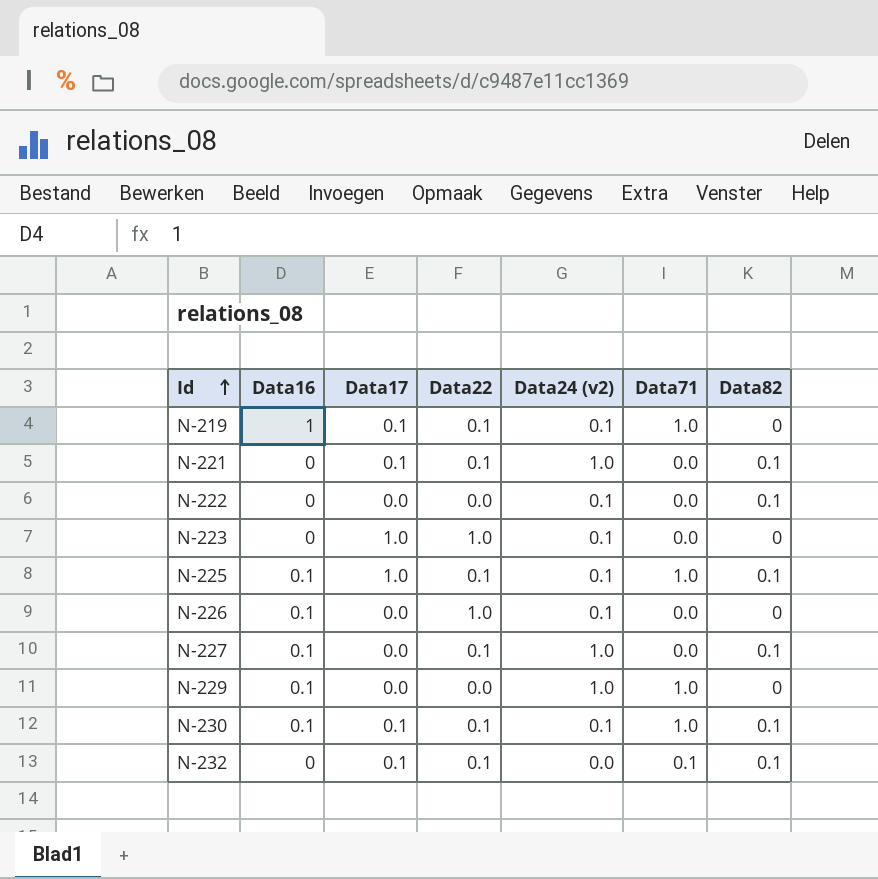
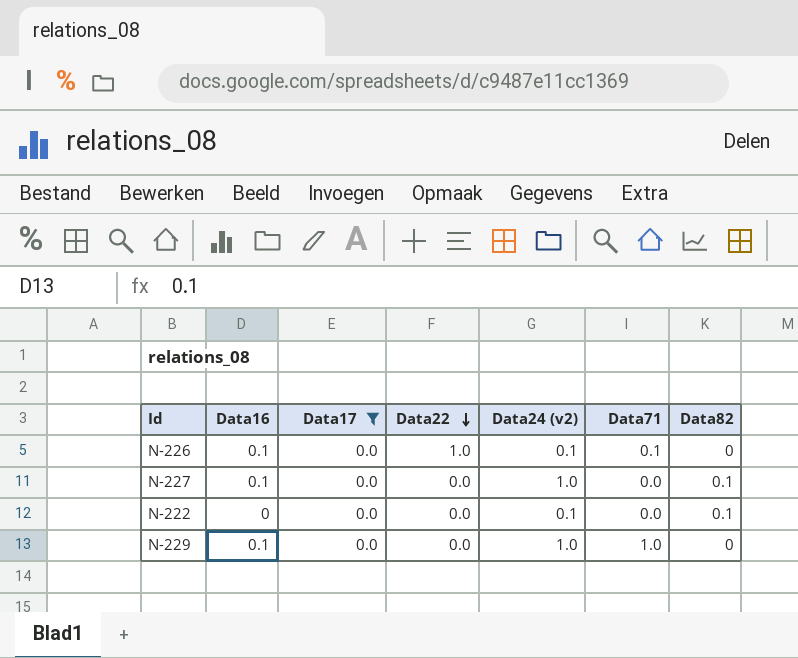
filter: none -> Data17 = 0.0
row order: Id ascending -> Data22 descending
N-226 | Data71: 0.0 -> 0.1
N-227 | Data22: 0.1 -> 0.0

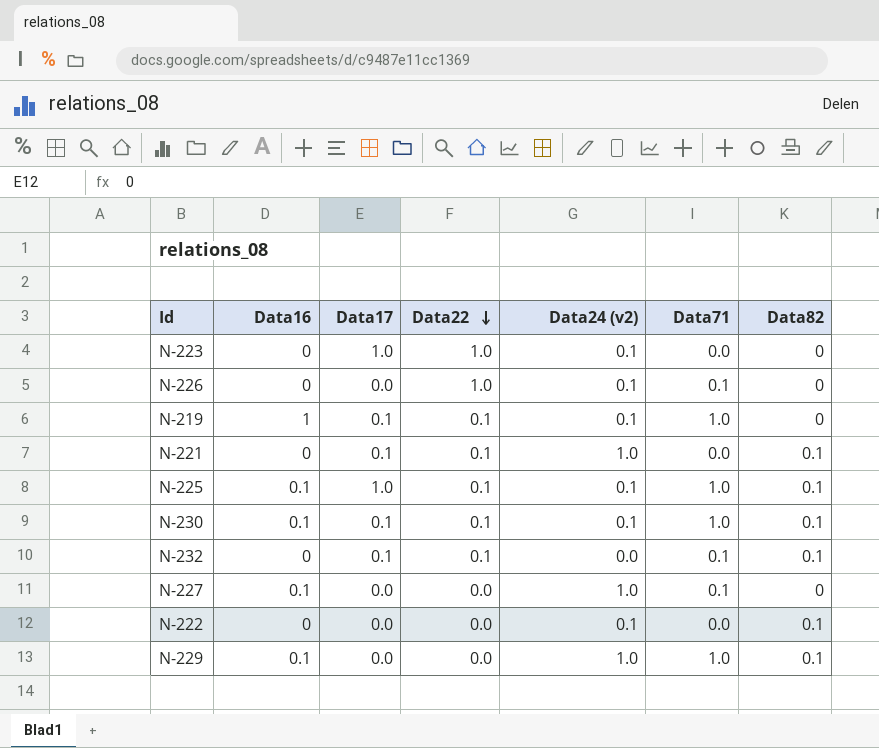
filter: Data17 = 0.0 -> none
N-226 | Data16: 0.1 -> 0
N-227 | Data71: 0.0 -> 0.1
N-227 | Data82: 0.1 -> 0
N-229 | Data82: 0 -> 0.1

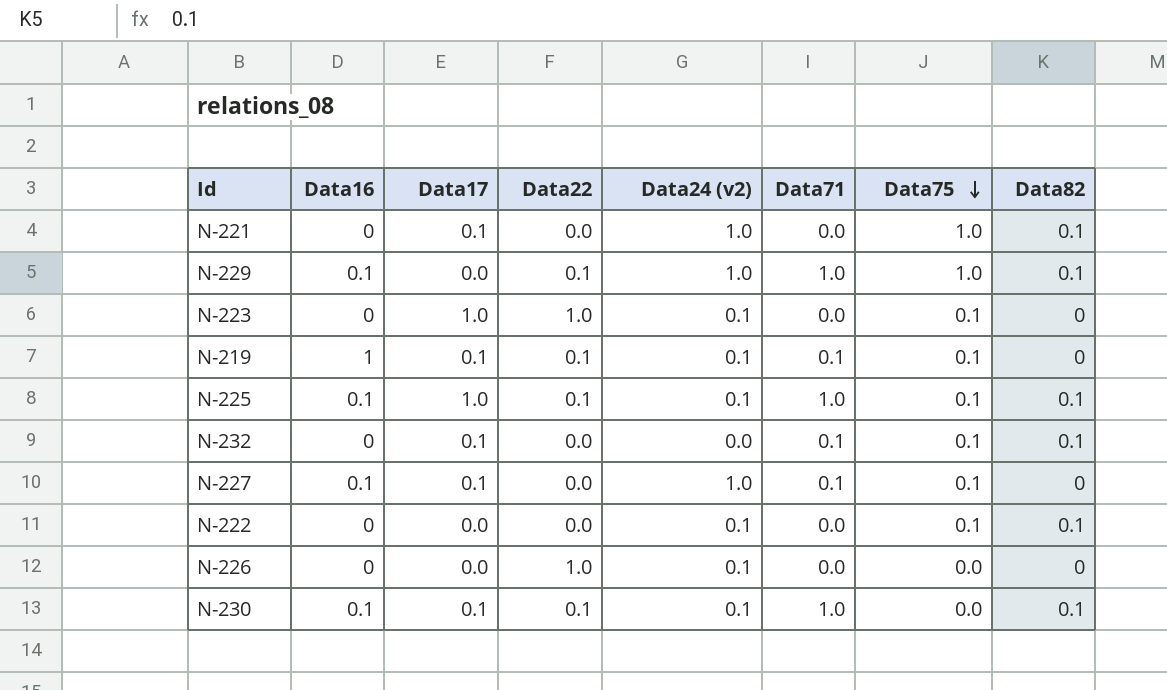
row order: Data22 descending -> Data75 descending
column Data75 | position: none -> 7
N-221 | Data22: 0.1 -> 0.0
N-229 | Data22: 0.0 -> 0.1
N-219 | Data71: 1.0 -> 0.1
N-232 | Data22: 0.1 -> 0.0
N-227 | Data17: 0.0 -> 0.1
N-226 | Data71: 0.1 -> 0.0

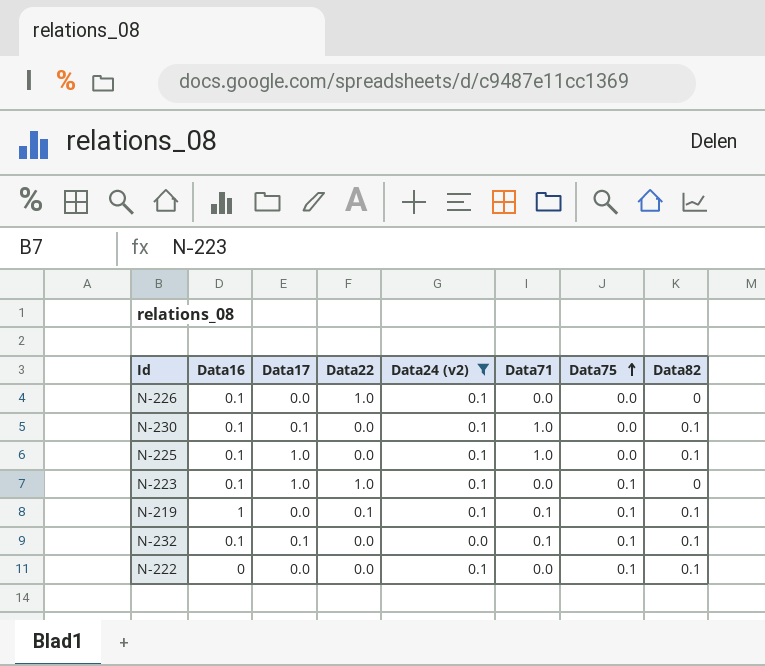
filter: none -> Data24 (v2) != 1.0
row order: Data75 descending -> Data75 ascending
N-226 | Data16: 0 -> 0.1
N-230 | Data22: 0.1 -> 0.0
N-225 | Data22: 0.1 -> 0.0
N-225 | Data75: 0.1 -> 0.0
N-223 | Data16: 0 -> 0.1
N-219 | Data17: 0.1 -> 0.0
N-219 | Data82: 0 -> 0.1
N-232 | Data16: 0 -> 0.1

